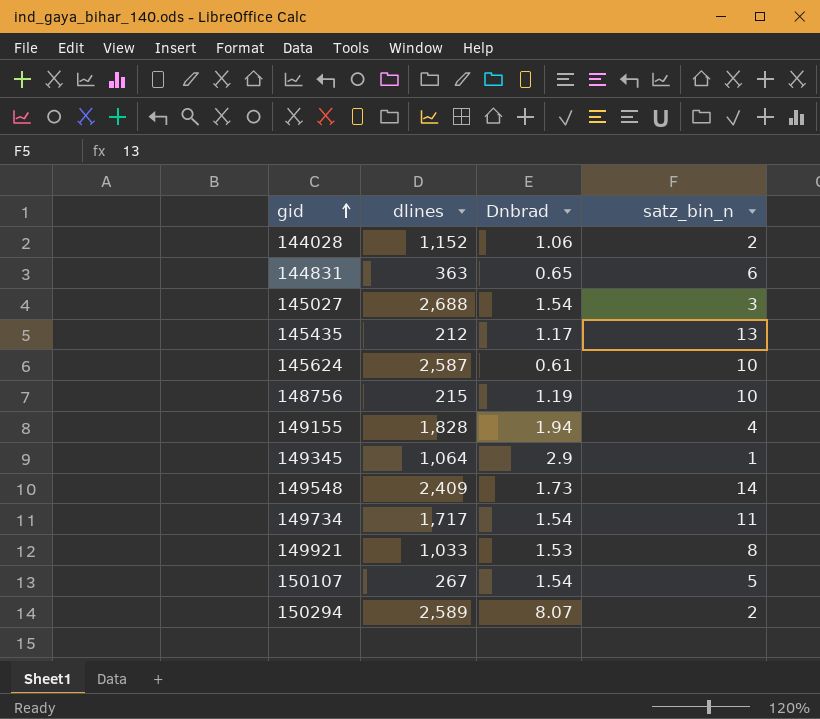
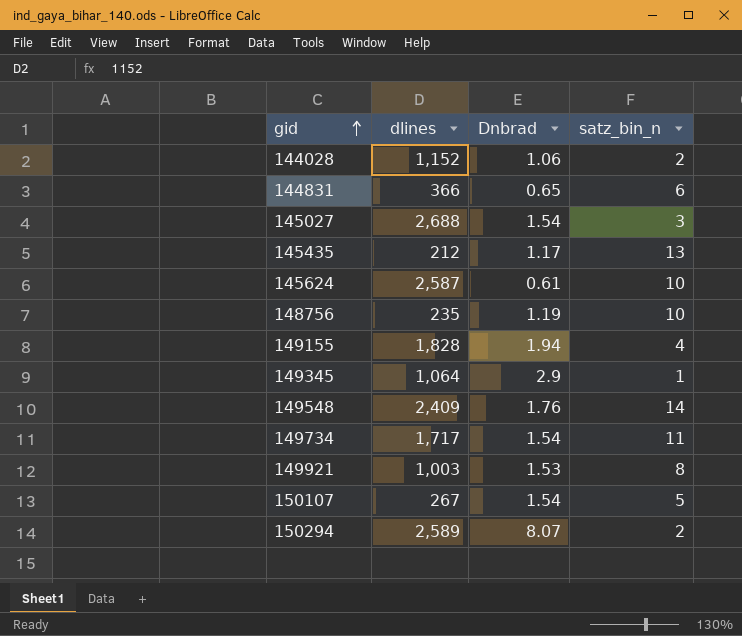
144831 | dlines: 363 -> 366
148756 | dlines: 215 -> 235
149548 | Dnbrad: 1.73 -> 1.76
149921 | dlines: 1,033 -> 1,003

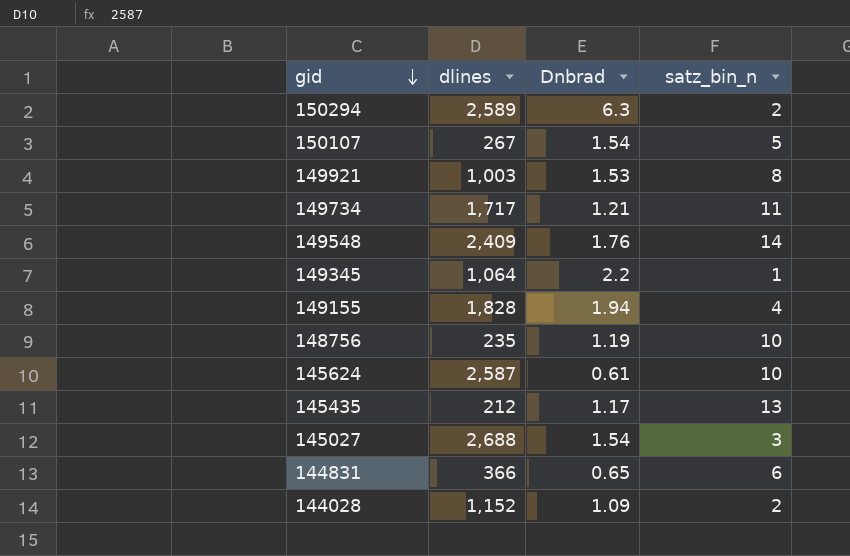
row order: gid ascending -> gid descending
150294 | Dnbrad: 8.07 -> 6.3
149734 | Dnbrad: 1.54 -> 1.21
149345 | Dnbrad: 2.9 -> 2.2
144028 | Dnbrad: 1.06 -> 1.09

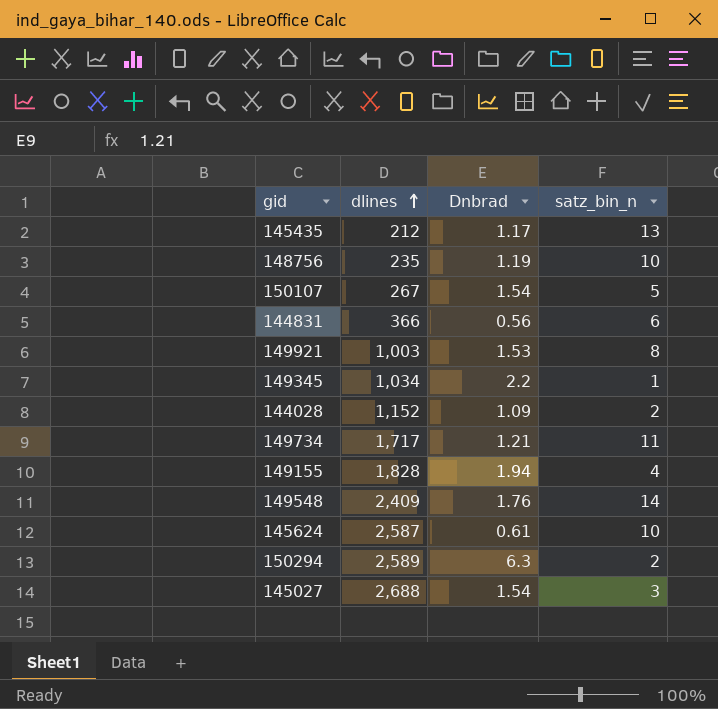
row order: gid descending -> dlines ascending
144831 | Dnbrad: 0.65 -> 0.56
149345 | dlines: 1,064 -> 1,034

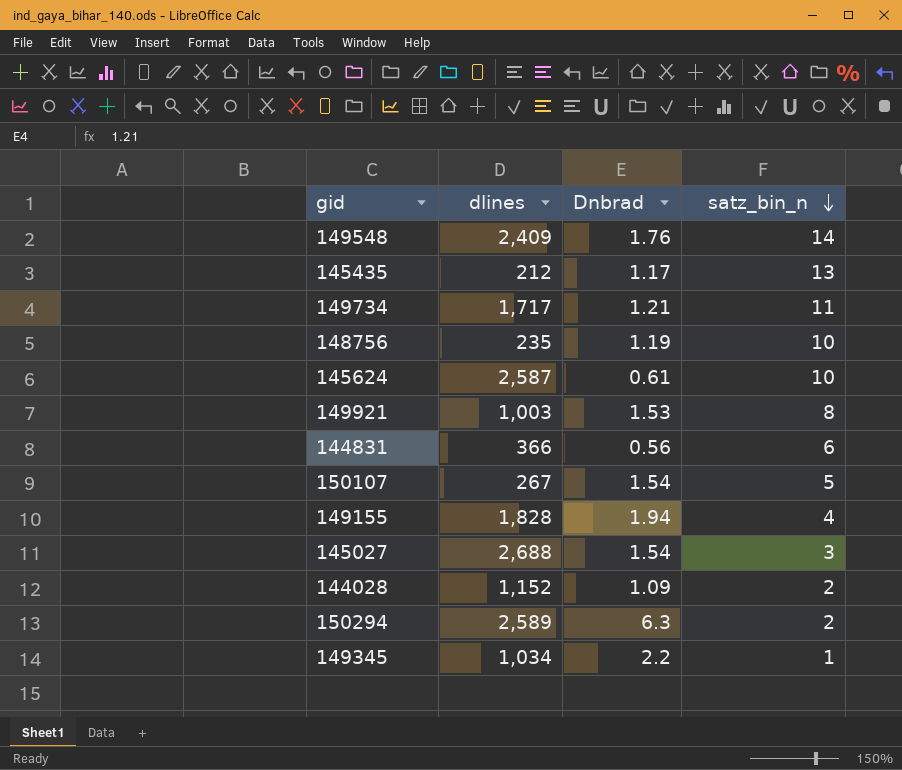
row order: dlines ascending -> satz_bin_n descending

